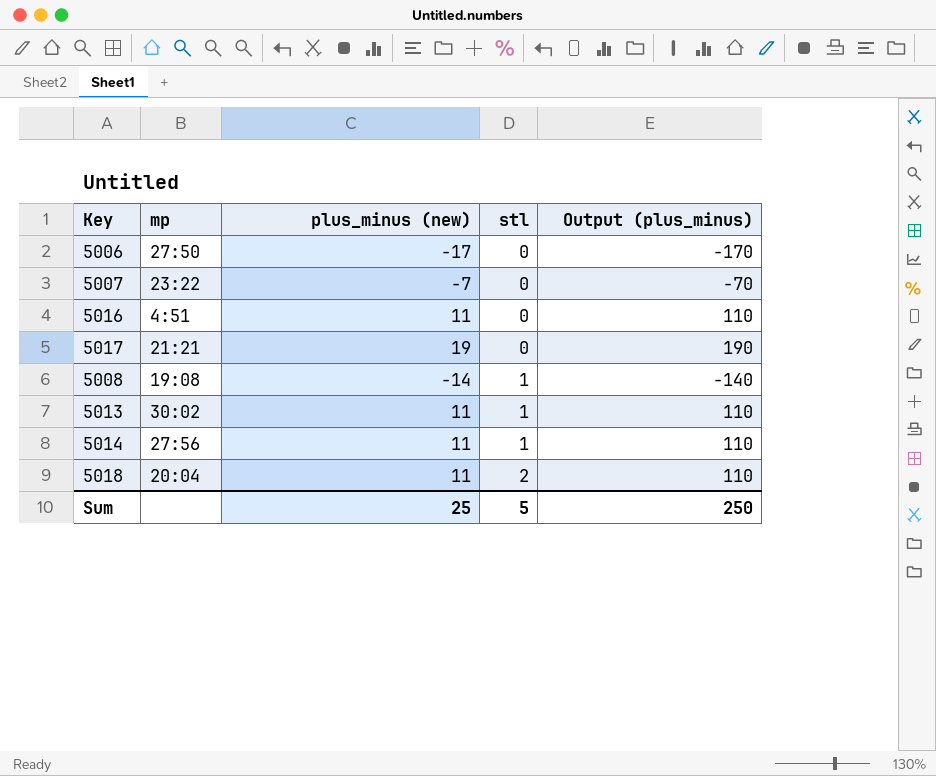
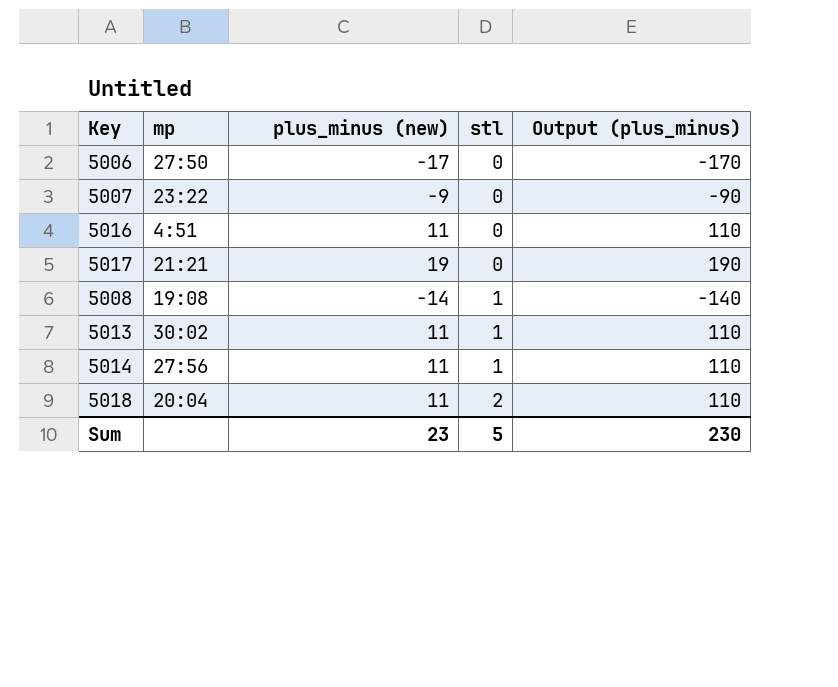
5007 | plus_minus (new): -7 -> -9
5007 | Output (plus_minus): -70 -> -90
Sum | plus_minus (new): 25 -> 23
Sum | Output (plus_minus): 250 -> 230

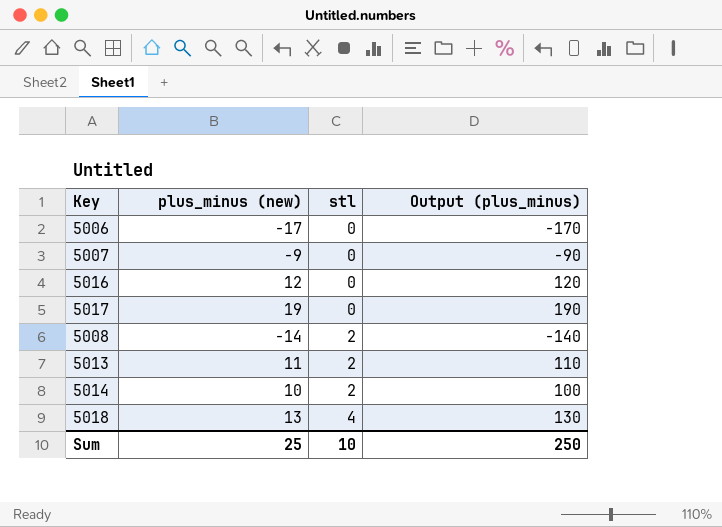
column mp | position: 2 -> none
5016 | plus_minus (new): 11 -> 12
5016 | Output (plus_minus): 110 -> 120
5008 | stl: 1 -> 2
5013 | stl: 1 -> 2
5014 | plus_minus (new): 11 -> 10
5014 | stl: 1 -> 2
5014 | Output (plus_minus): 110 -> 100
5018 | plus_minus (new): 11 -> 13
5018 | stl: 2 -> 4
5018 | Output (plus_minus): 110 -> 130
Sum | plus_minus (new): 23 -> 25
Sum | stl: 5 -> 10
Sum | Output (plus_minus): 230 -> 250

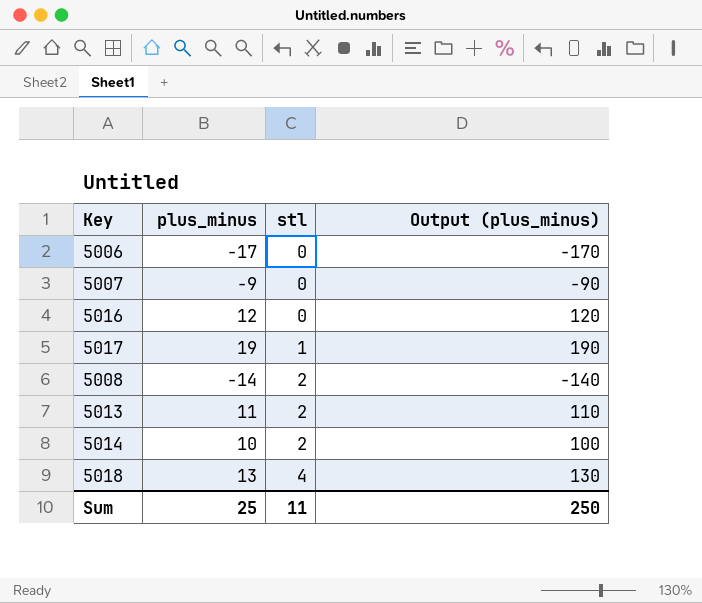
column name: plus_minus (new) -> plus_minus
5017 | stl: 0 -> 1
Sum | stl: 10 -> 11

